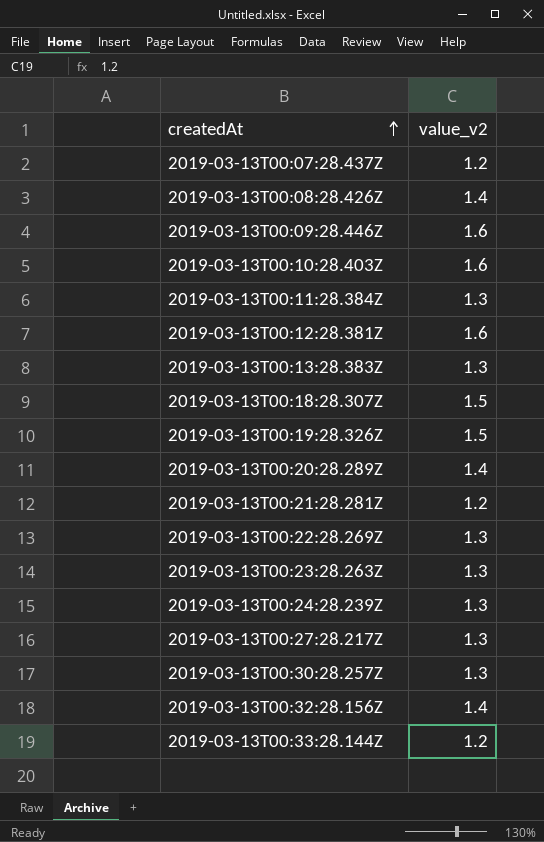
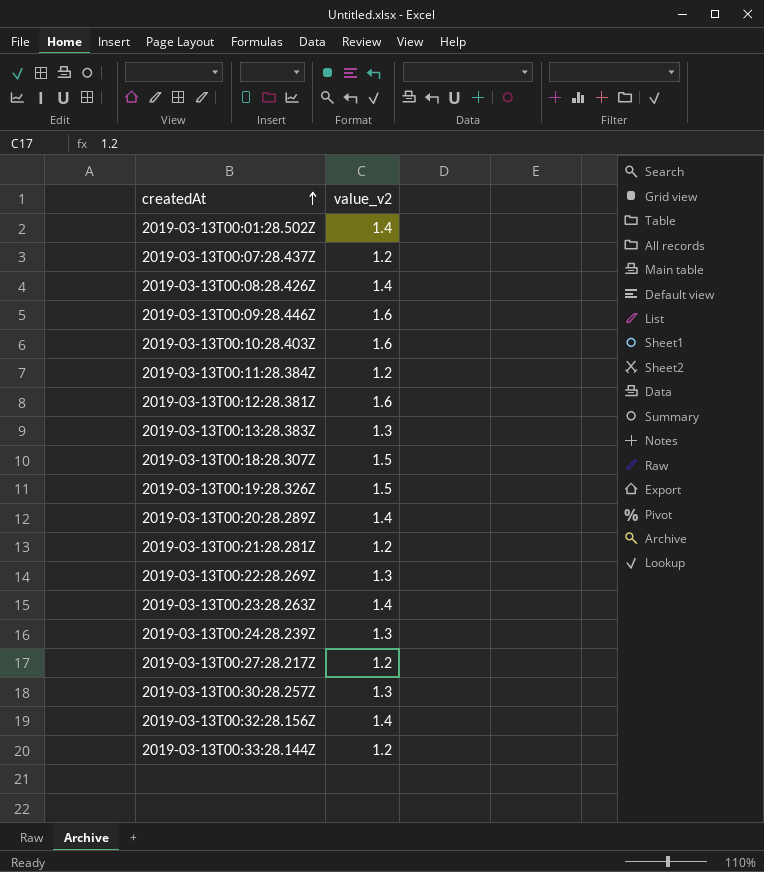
row 2019-03-13T00:01:28.502Z: none -> 1.4
2019-03-13T00:11:28.384Z | value_v2: 1.3 -> 1.2
2019-03-13T00:23:28.263Z | value_v2: 1.3 -> 1.4
2019-03-13T00:27:28.217Z | value_v2: 1.3 -> 1.2

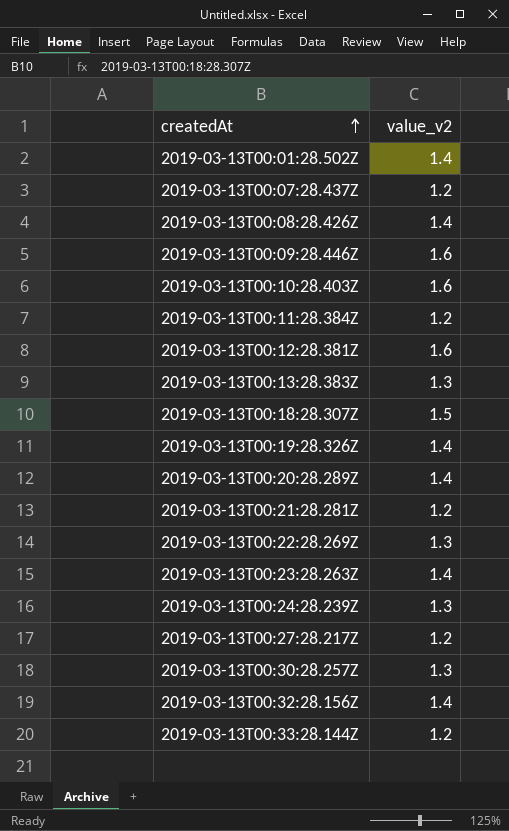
2019-03-13T00:19:28.326Z | value_v2: 1.5 -> 1.4

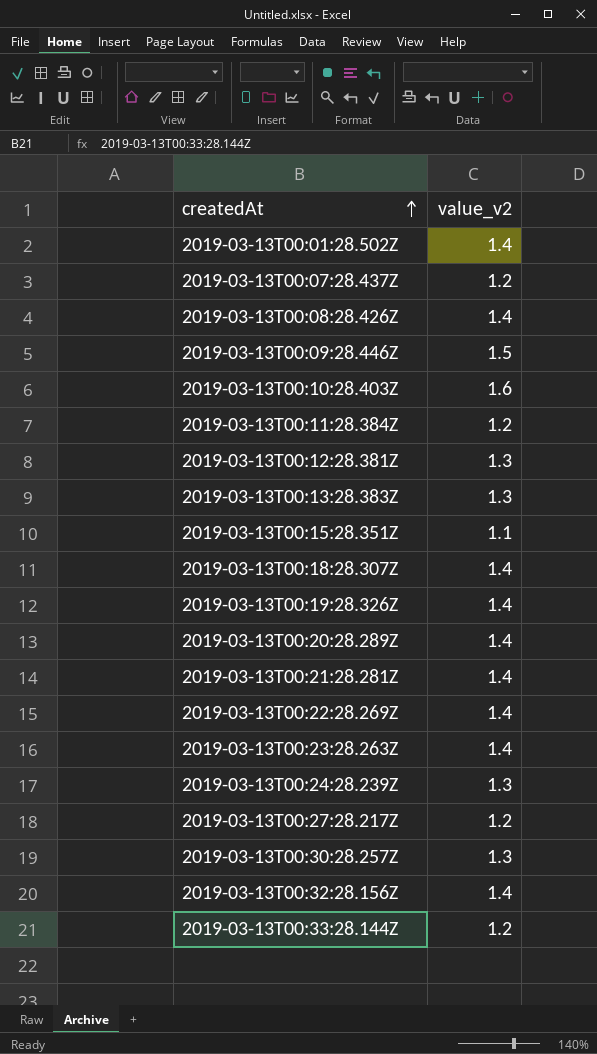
2019-03-13T00:09:28.446Z | value_v2: 1.6 -> 1.5
2019-03-13T00:12:28.381Z | value_v2: 1.6 -> 1.3
row 2019-03-13T00:15:28.351Z: none -> 1.1
2019-03-13T00:18:28.307Z | value_v2: 1.5 -> 1.4
2019-03-13T00:21:28.281Z | value_v2: 1.2 -> 1.4
2019-03-13T00:22:28.269Z | value_v2: 1.3 -> 1.4

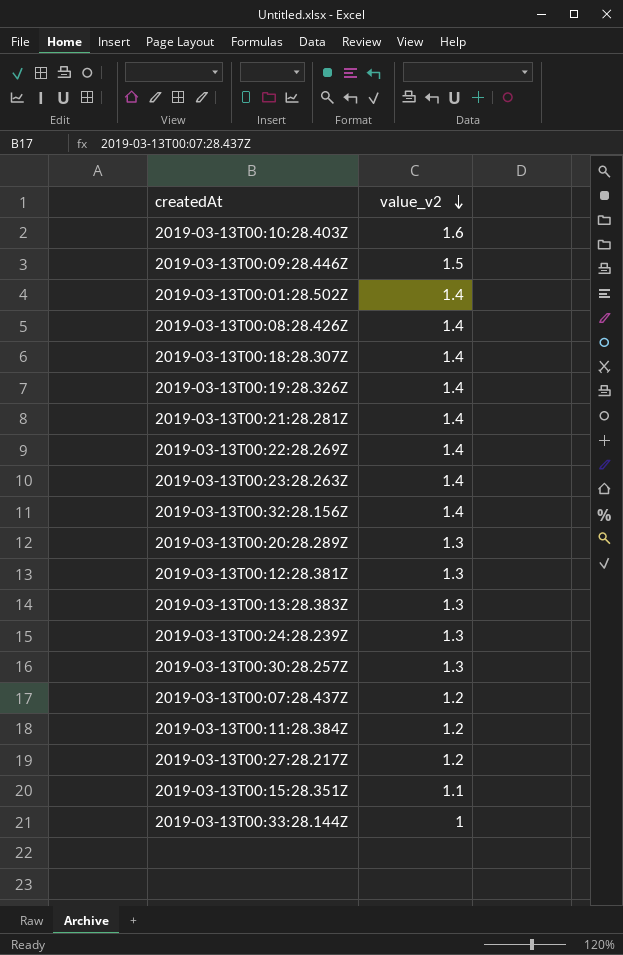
row order: createdAt ascending -> value_v2 descending
2019-03-13T00:20:28.289Z | value_v2: 1.4 -> 1.3
2019-03-13T00:33:28.144Z | value_v2: 1.2 -> 1

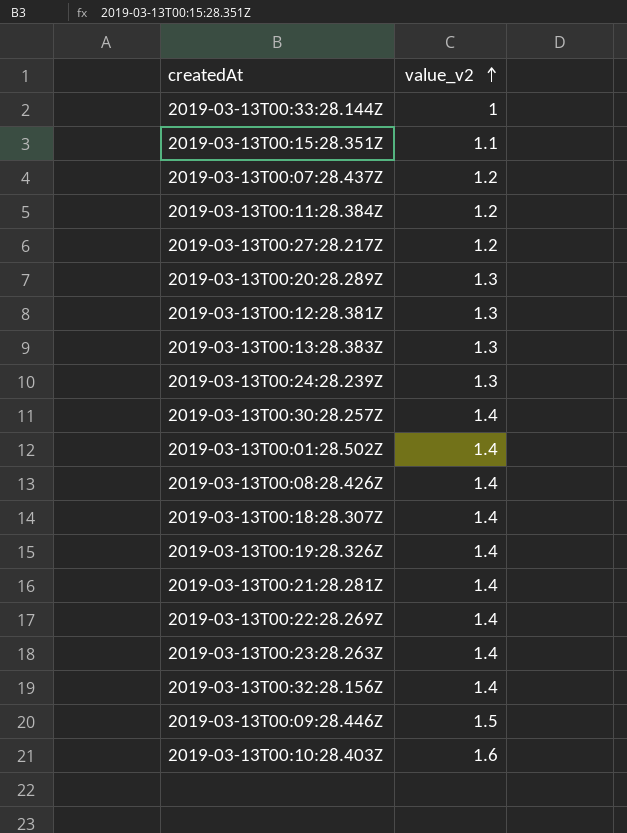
row order: value_v2 descending -> value_v2 ascending
2019-03-13T00:30:28.257Z | value_v2: 1.3 -> 1.4

